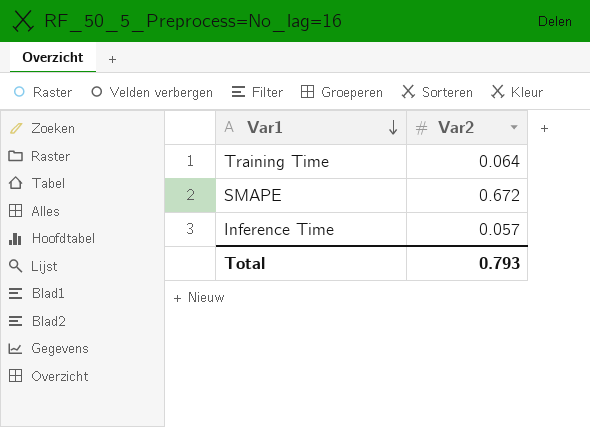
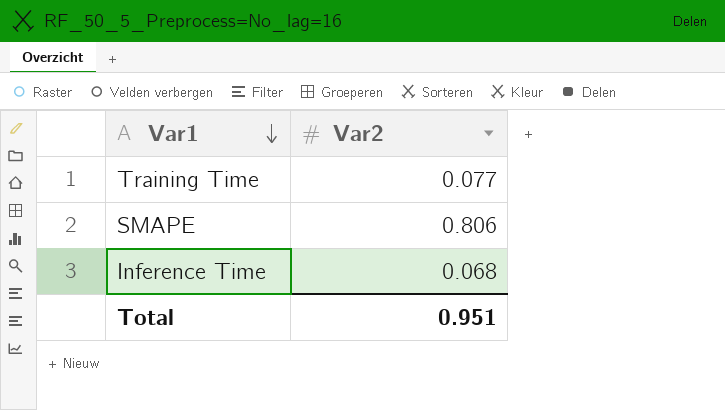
Training Time | Var2: 0.064 -> 0.077
SMAPE | Var2: 0.672 -> 0.806
Inference Time | Var2: 0.057 -> 0.068
Total | Var2: 0.793 -> 0.951

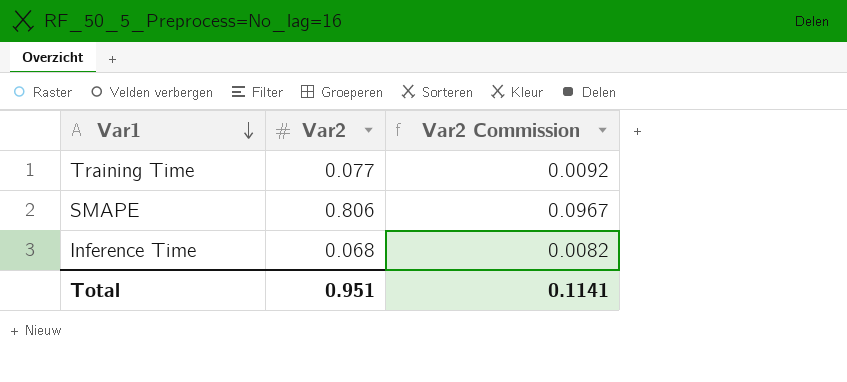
column Var2 Commission | formula: none -> [Var2] * 0.12

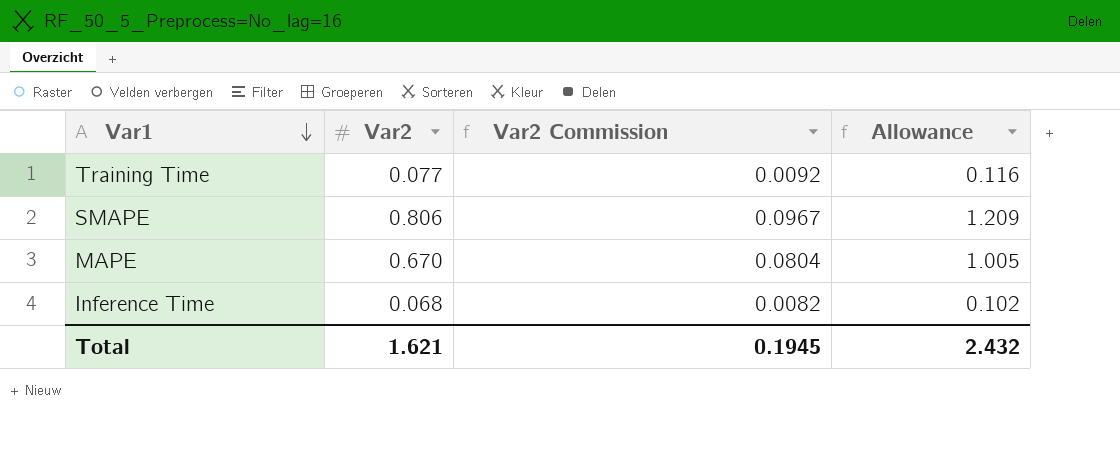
column Allowance | formula: none -> [Var2] * 1.5
row MAPE: none -> 0.670 | 0.0804 | 1.005
Total | Var2: 0.951 -> 1.621
Total | Var2 Commission: 0.1141 -> 0.1945

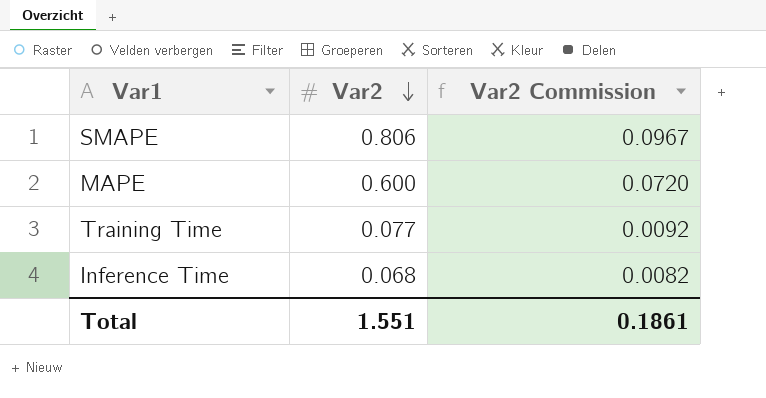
row order: Var1 descending -> Var2 descending
column Allowance | formula: [Var2] * 1.5 -> none
MAPE | Var2: 0.670 -> 0.600
MAPE | Var2 Commission: 0.0804 -> 0.0720
Total | Var2: 1.621 -> 1.551
Total | Var2 Commission: 0.1945 -> 0.1861

